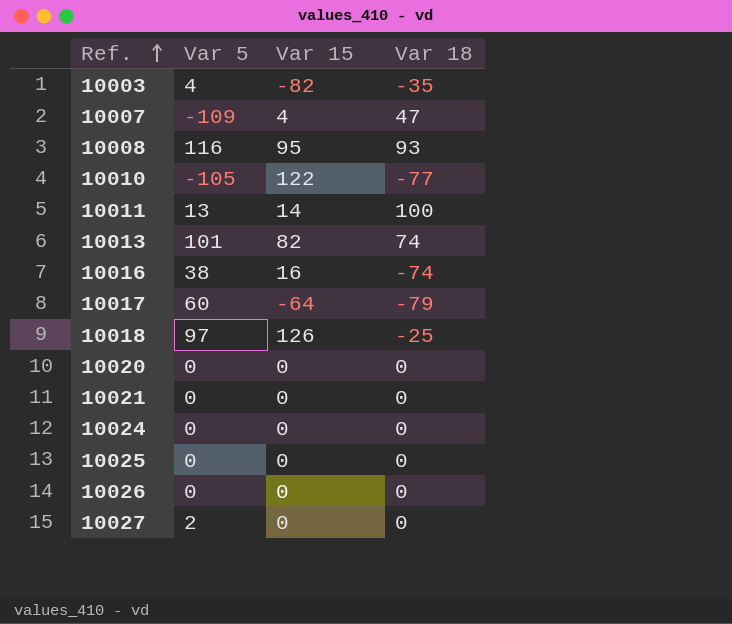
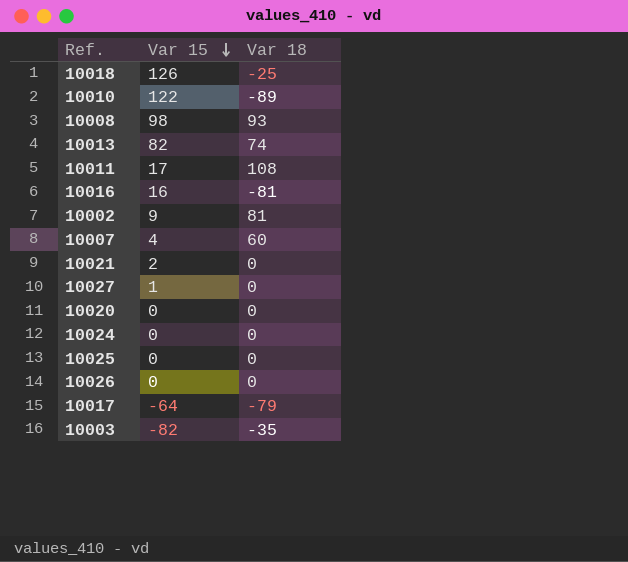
row order: Ref. ascending -> Var 15 descending
column Var 5 | position: 2 -> none
10010 | Var 18: -77 -> -89
10008 | Var 15: 95 -> 98
10011 | Var 15: 14 -> 17
10011 | Var 18: 100 -> 108
10016 | Var 18: -74 -> -81
row 10002: none -> 9 | 81
10007 | Var 18: 47 -> 60
10021 | Var 15: 0 -> 2
10027 | Var 15: 0 -> 1

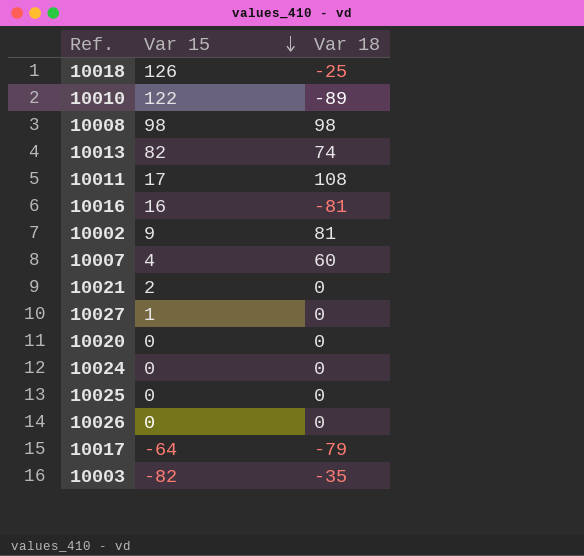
10008 | Var 18: 93 -> 98

